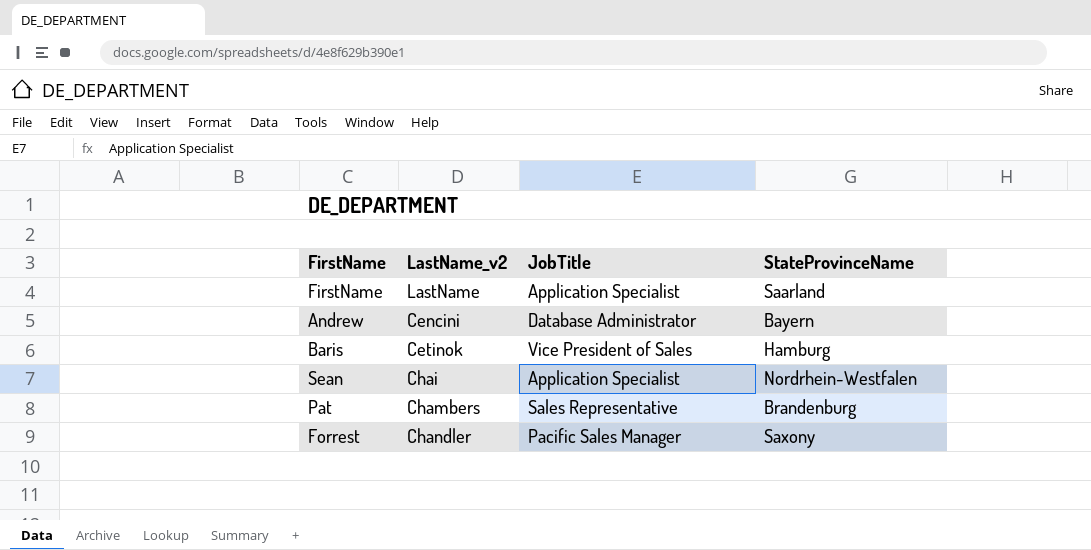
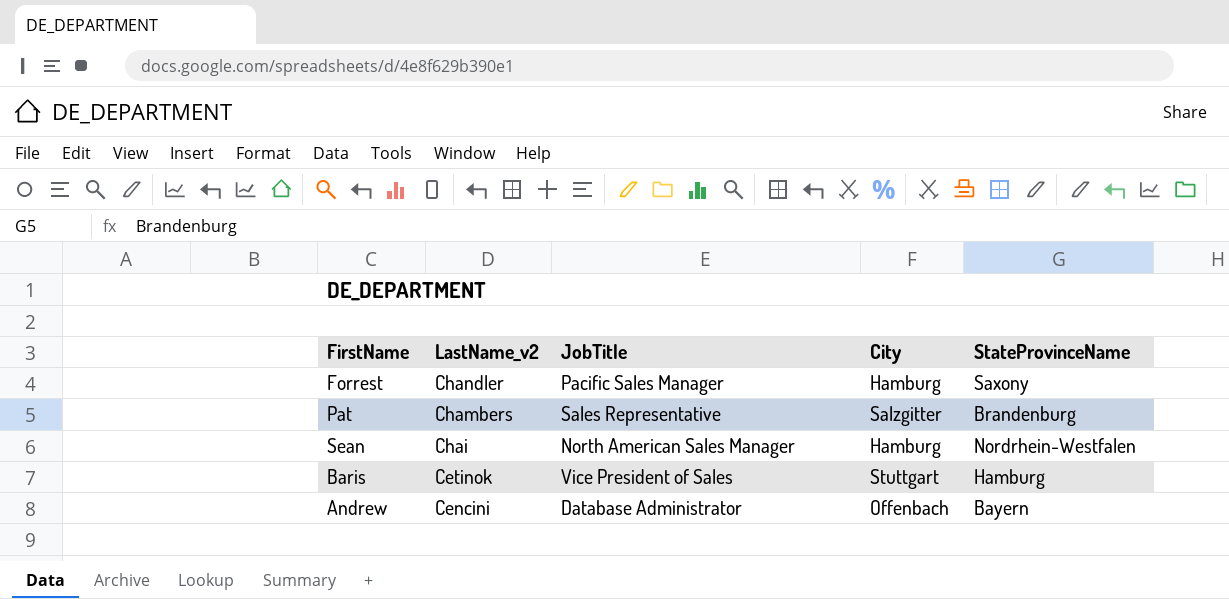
row order: none -> LastName_v2 descending
column City | position: none -> 4
row FirstName: LastName | Application Specialist | Saarland -> none
Sean | JobTitle: Application Specialist -> North American Sales Manager

